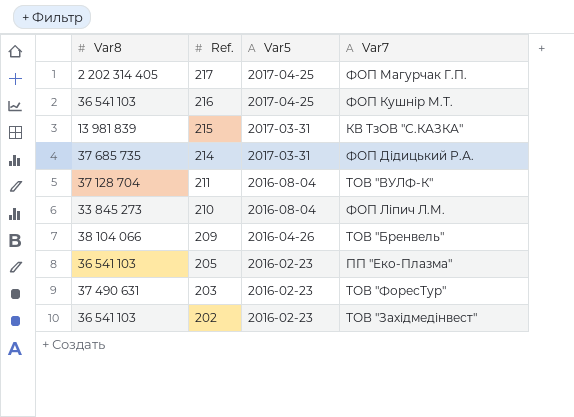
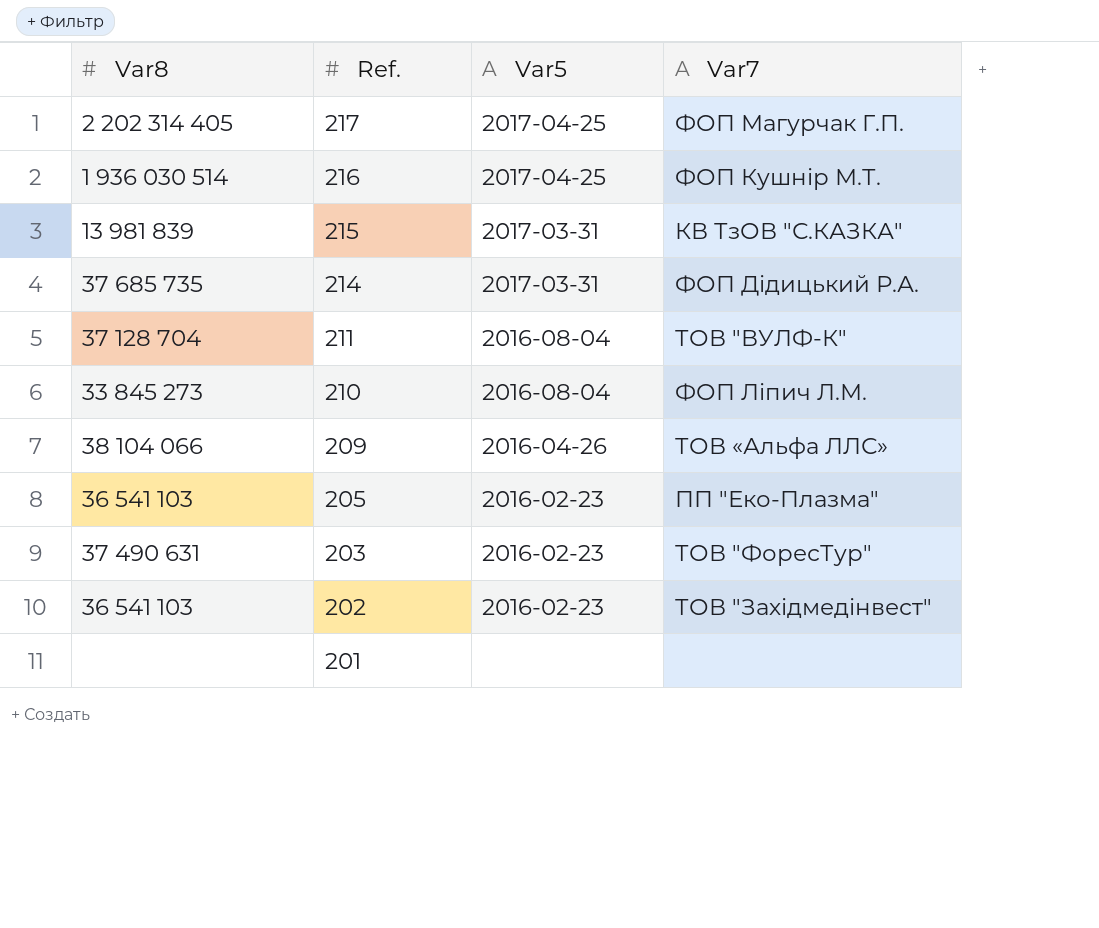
216 | Var8: 36 541 103 -> 1 936 030 514
209 | Var7: ТОВ "Бренвель" -> ТОВ «Альфа ЛЛС»
row 201: none -> none | none | none

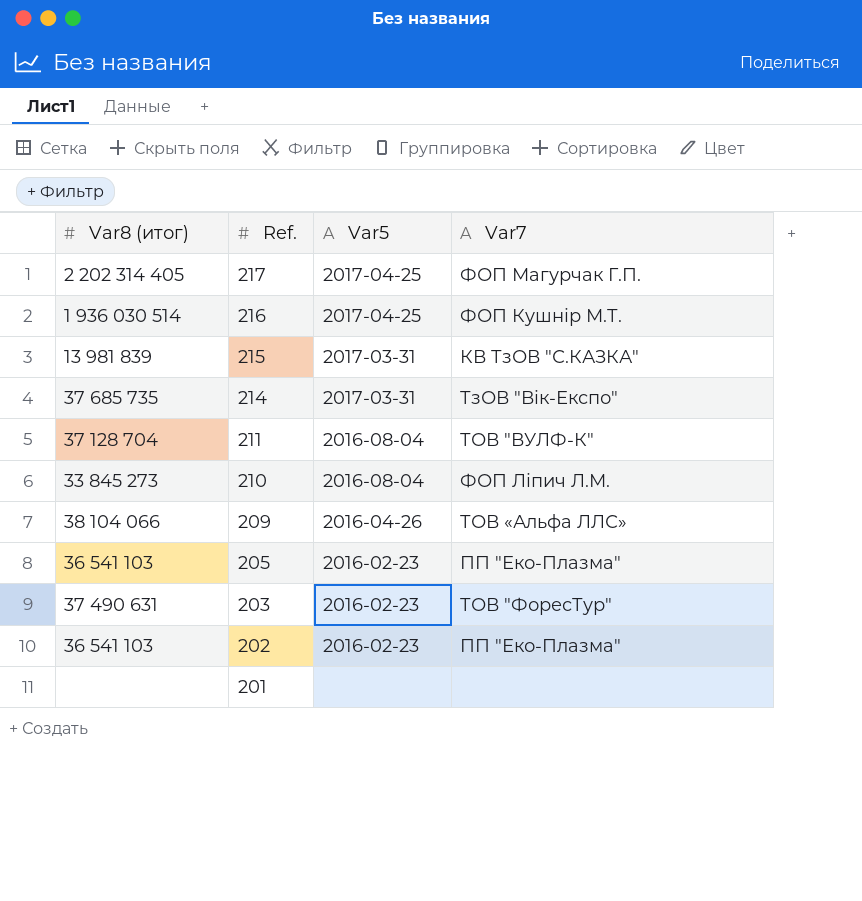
column name: Var8 -> Var8 (итог)
214 | Var7: ФОП Дідицький Р.А. -> ТзОВ "Вік-Експо"
202 | Var7: ТОВ "Західмедінвест" -> ПП "Еко-Плазма"

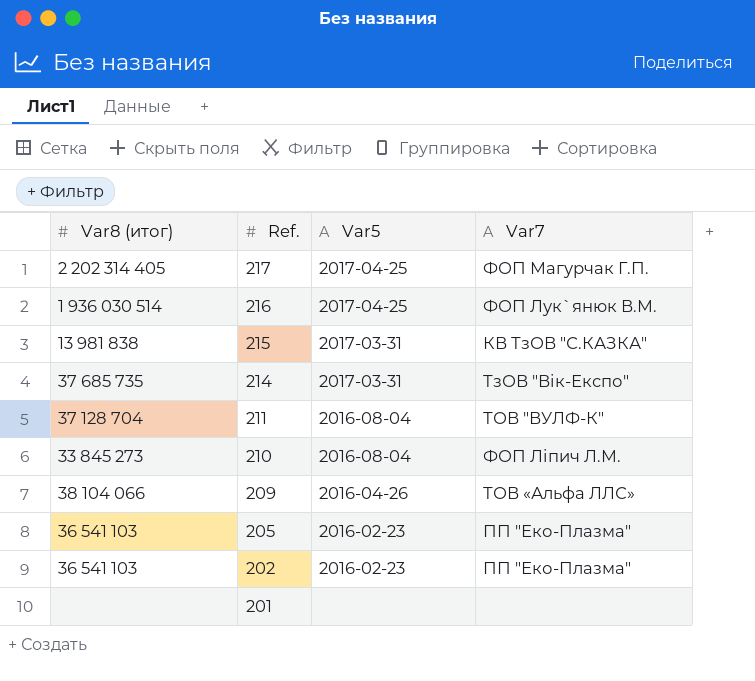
row 203: 37 490 631 | 2016-02-23 | ТОВ "ФоресТур" -> none
216 | Var7: ФОП Кушнір М.Т. -> ФОП Лук`янюк В.М.
215 | Var8 (итог): 13 981 839 -> 13 981 838

